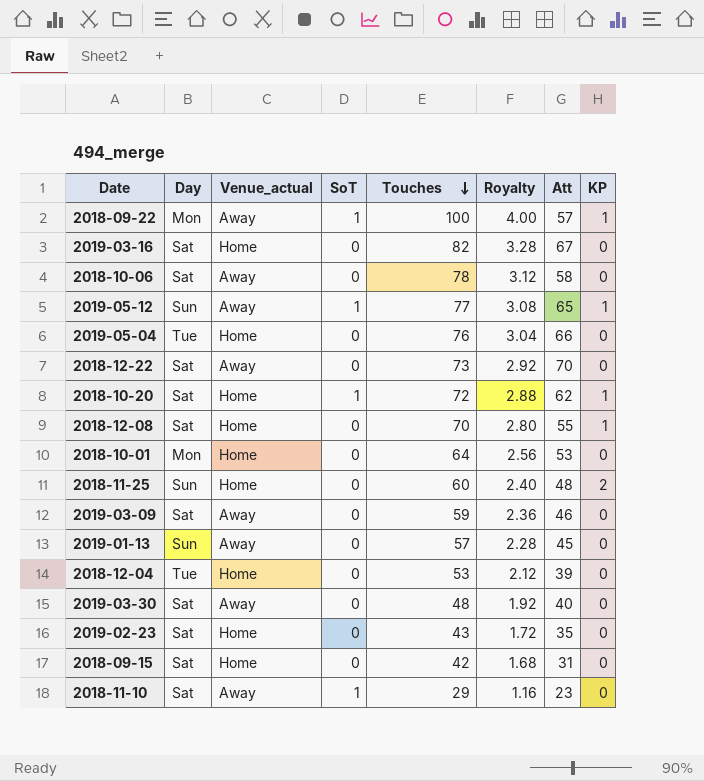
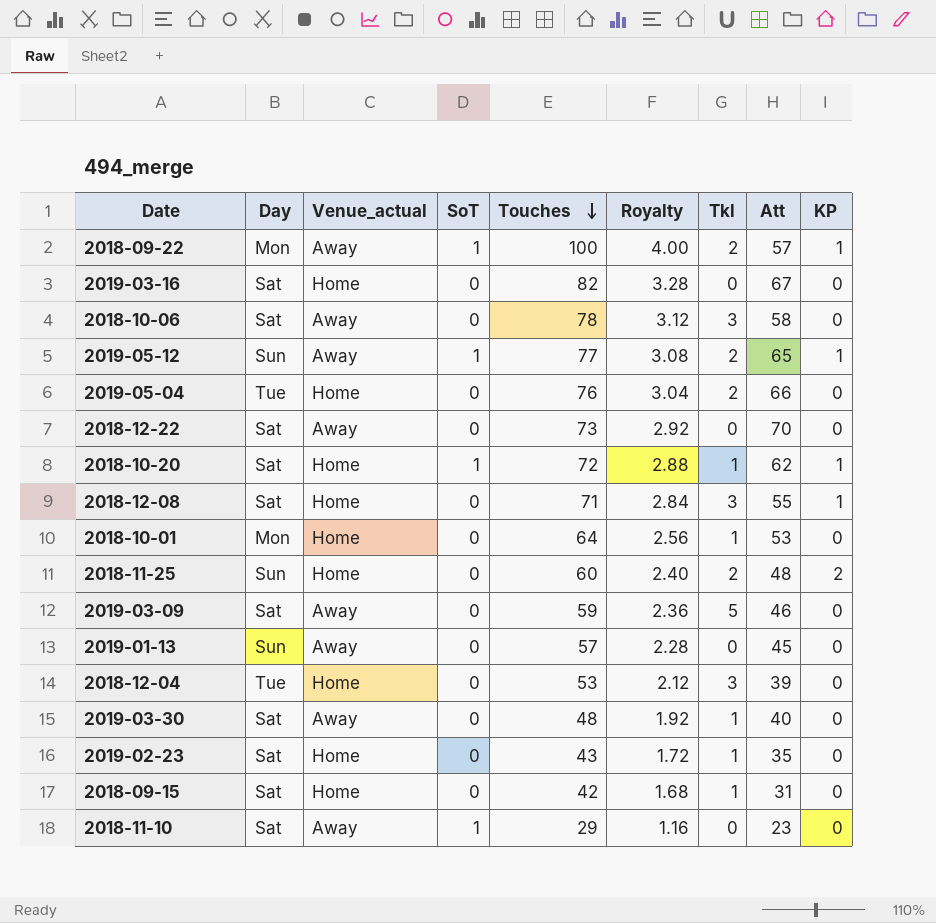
column Tkl | position: none -> 7
2018-12-08 | Touches: 70 -> 71
2018-12-08 | Royalty: 2.80 -> 2.84

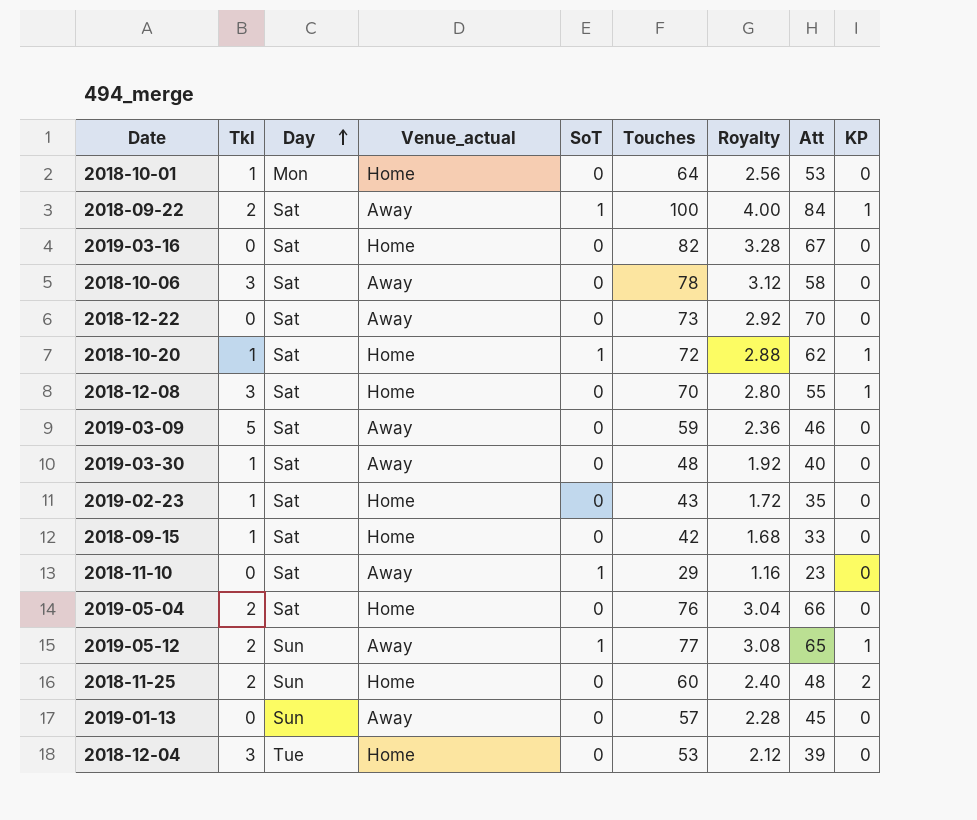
row order: Touches descending -> Day ascending
column Tkl | position: 7 -> 2
2018-09-22 | Day: Mon -> Sat
2018-09-22 | Att: 57 -> 84
2018-12-08 | Touches: 71 -> 70
2018-12-08 | Royalty: 2.84 -> 2.80
2018-09-15 | Att: 31 -> 33
2019-05-04 | Day: Tue -> Sat

